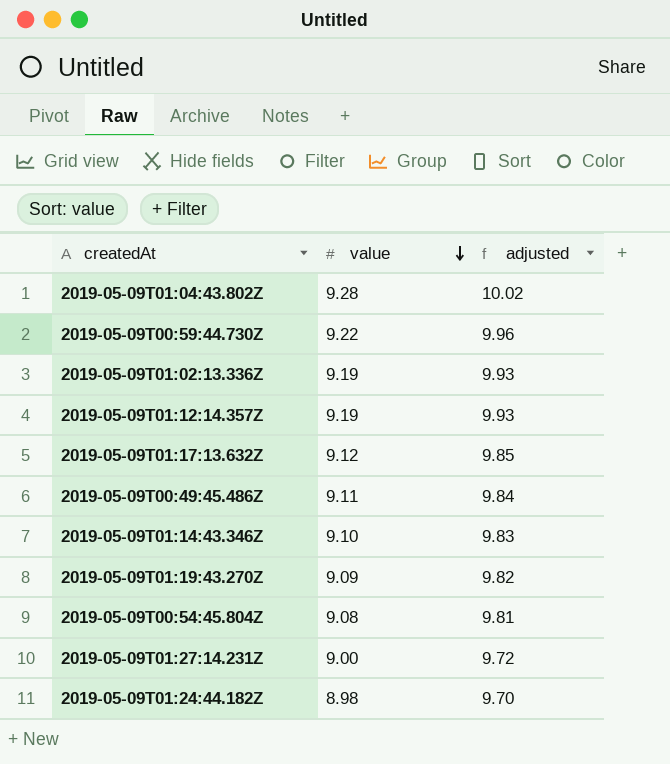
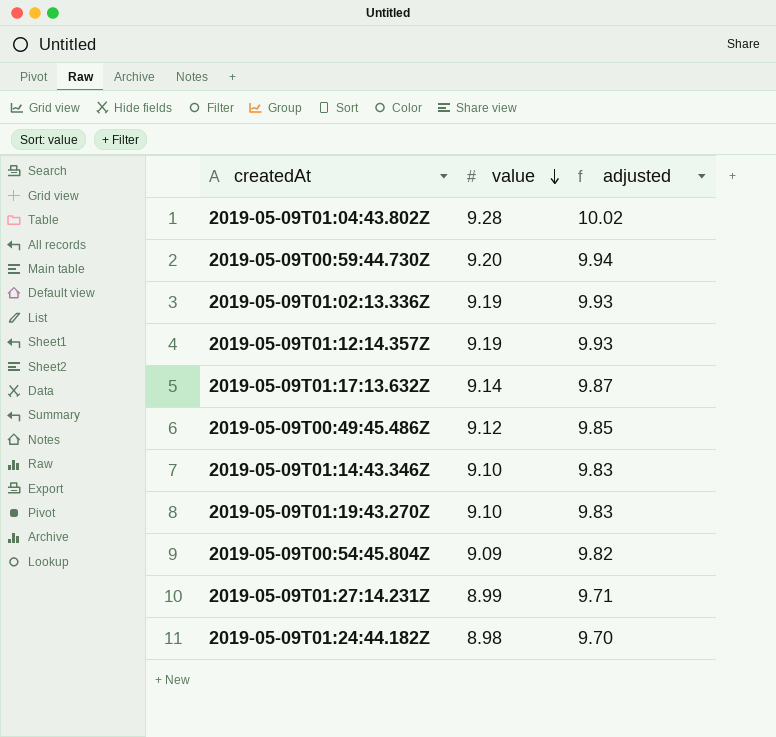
2019-05-09T00:59:44.730Z | value: 9.22 -> 9.20
2019-05-09T00:59:44.730Z | adjusted: 9.96 -> 9.94
2019-05-09T01:17:13.632Z | value: 9.12 -> 9.14
2019-05-09T01:17:13.632Z | adjusted: 9.85 -> 9.87
2019-05-09T00:49:45.486Z | value: 9.11 -> 9.12
2019-05-09T00:49:45.486Z | adjusted: 9.84 -> 9.85
2019-05-09T01:19:43.270Z | value: 9.09 -> 9.10
2019-05-09T01:19:43.270Z | adjusted: 9.82 -> 9.83
2019-05-09T00:54:45.804Z | value: 9.08 -> 9.09
2019-05-09T00:54:45.804Z | adjusted: 9.81 -> 9.82
2019-05-09T01:27:14.231Z | value: 9.00 -> 8.99
2019-05-09T01:27:14.231Z | adjusted: 9.72 -> 9.71

